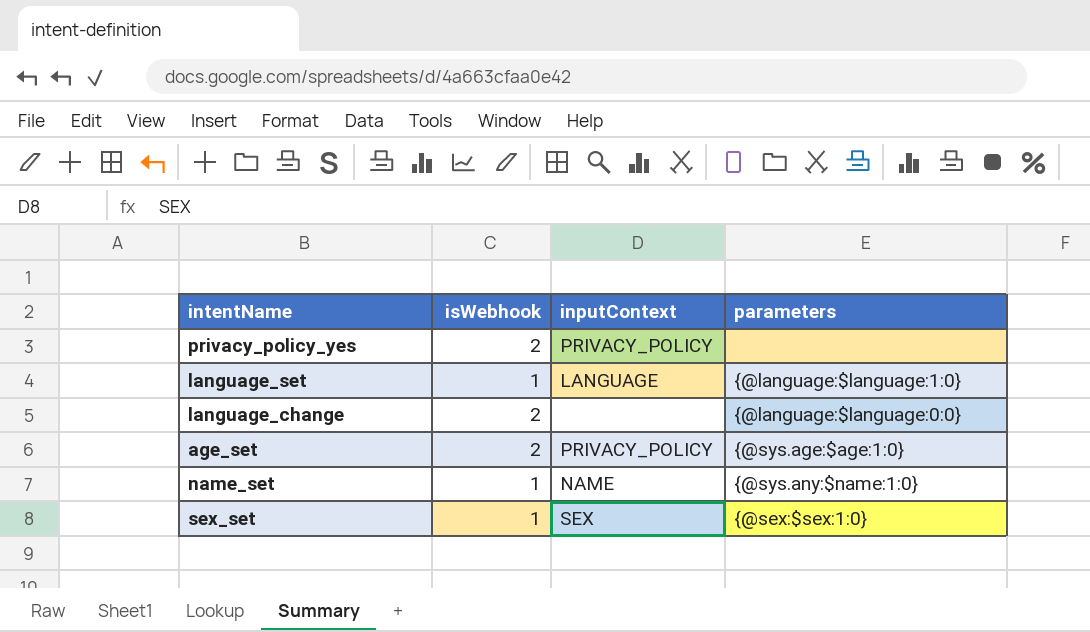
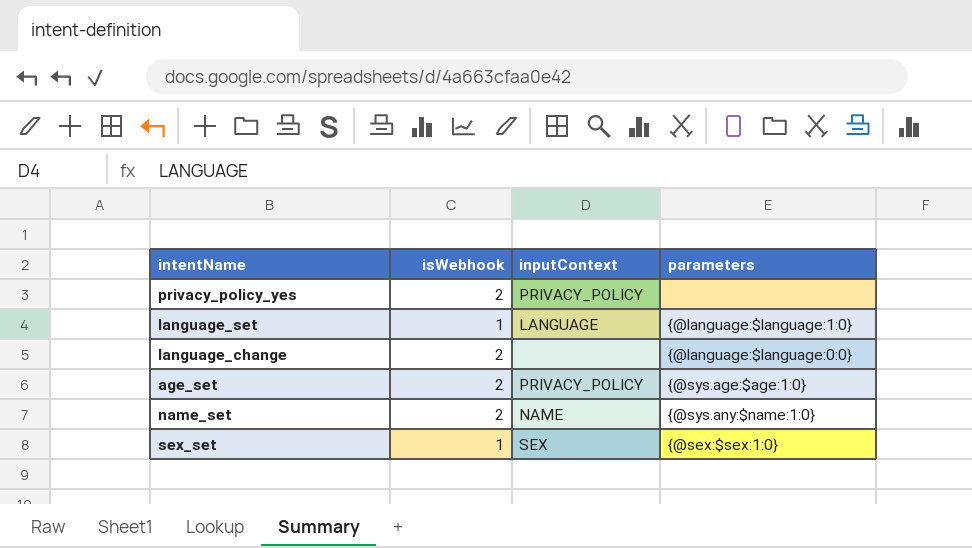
name_set | isWebhook: 1 -> 2

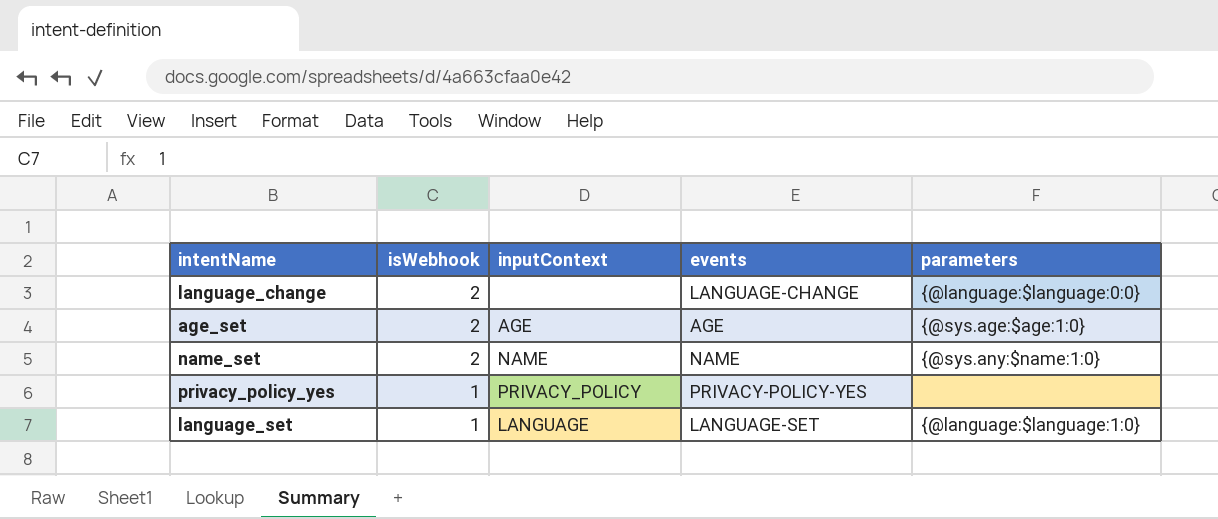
row order: none -> isWebhook descending
column events | position: none -> 4
row sex_set: 1 | SEX | {@sex:$sex:1:0} -> none
age_set | inputContext: PRIVACY_POLICY -> AGE
privacy_policy_yes | isWebhook: 2 -> 1

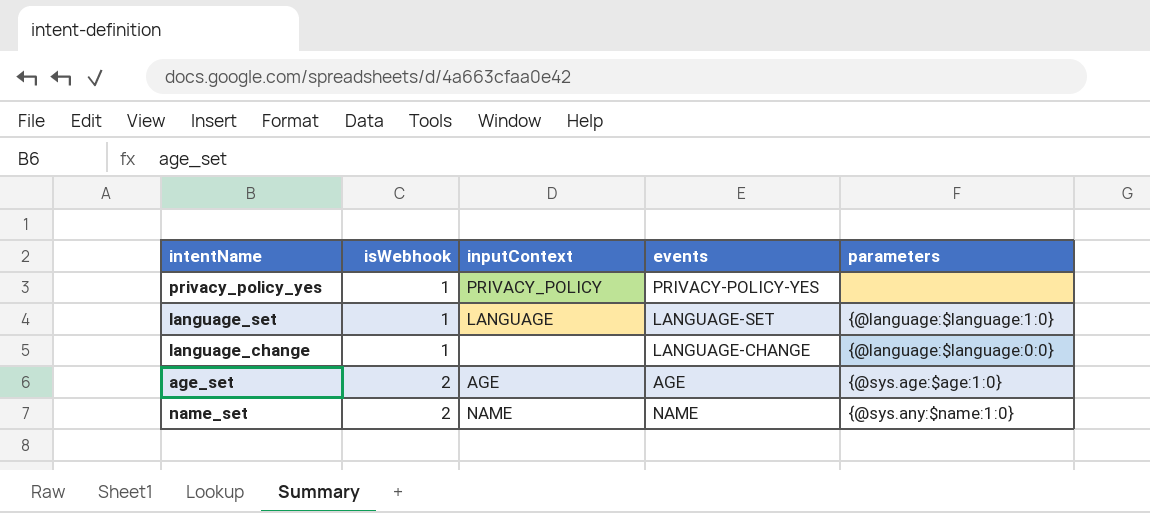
row order: isWebhook descending -> isWebhook ascending
language_change | isWebhook: 2 -> 1

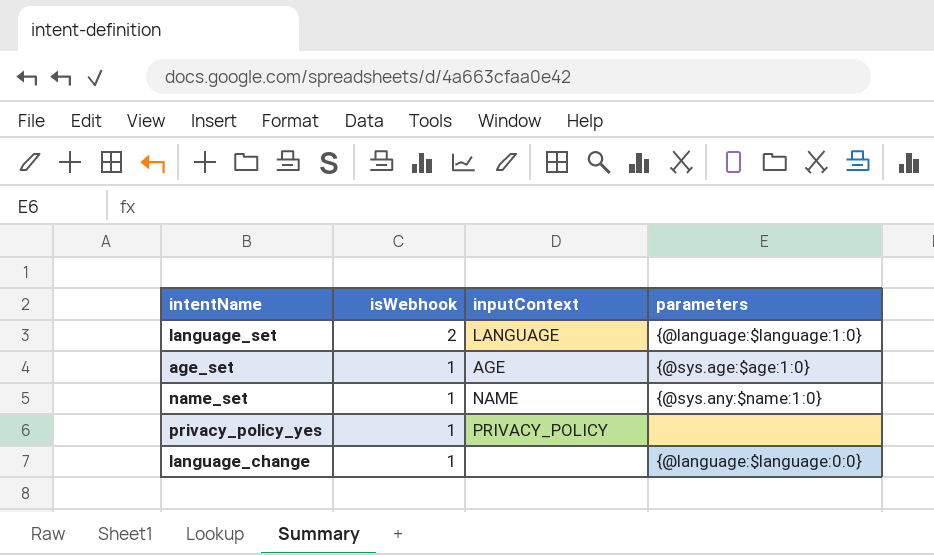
row order: isWebhook ascending -> isWebhook descending
column events | position: 4 -> none
language_set | isWebhook: 1 -> 2
age_set | isWebhook: 2 -> 1
name_set | isWebhook: 2 -> 1

